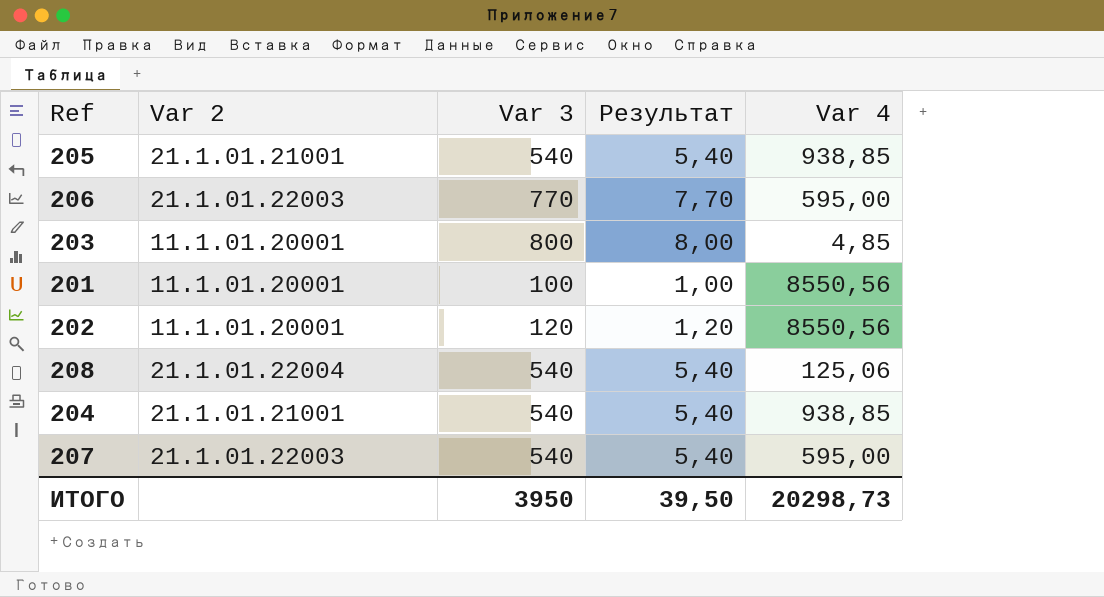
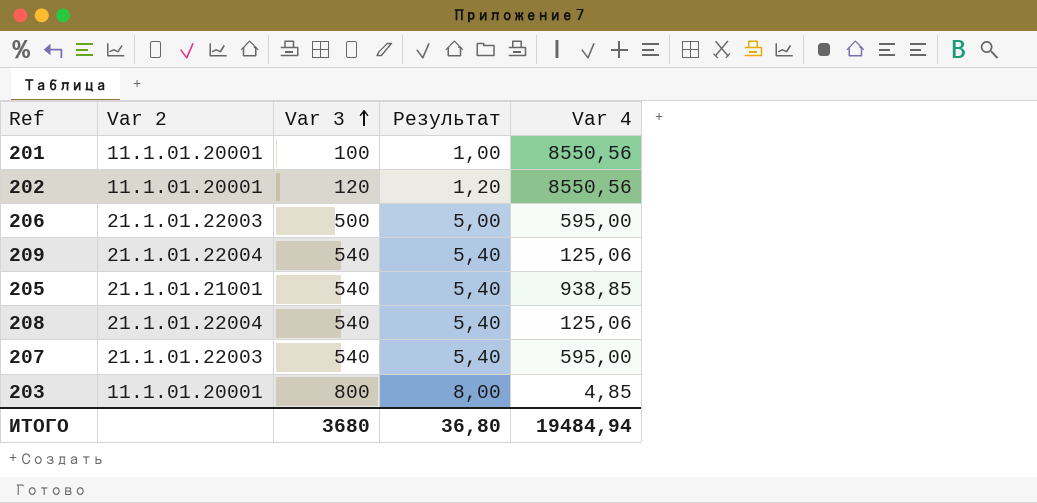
row order: none -> Var 3 ascending
row 204: 21.1.01.21001 | 540 | 5,40 | 938,85 -> none
206 | Var 3: 770 -> 500
206 | Результат: 7,70 -> 5,00
row 209: none -> 21.1.01.22004 | 540 | 5,40 | 125,06
ИТОГО | Var 3: 3950 -> 3680
ИТОГО | Результат: 39,50 -> 36,80
ИТОГО | Var 4: 20298,73 -> 19484,94

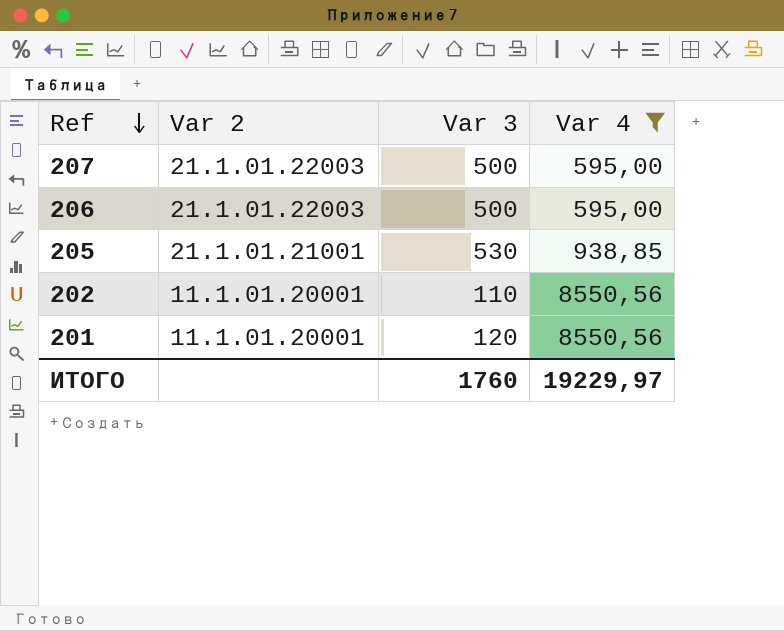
filter: none -> Var 4 >= 595,00
row order: Var 3 ascending -> Ref descending
column Результат | formula: [Var 3] * 0,01 -> none
207 | Var 3: 540 -> 500
205 | Var 3: 540 -> 530
202 | Var 3: 120 -> 110
201 | Var 3: 100 -> 120
ИТОГО | Var 3: 3680 -> 1760
ИТОГО | Var 4: 19484,94 -> 19229,97

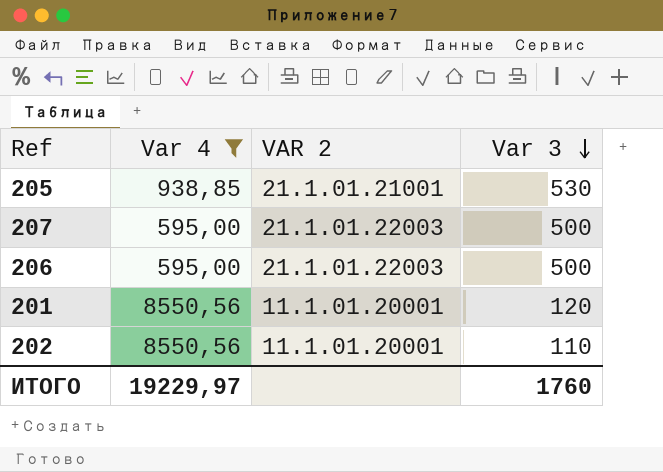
row order: Ref descending -> Var 3 descending
column Var 4 | position: 4 -> 2
column name: Var 2 -> VAR 2

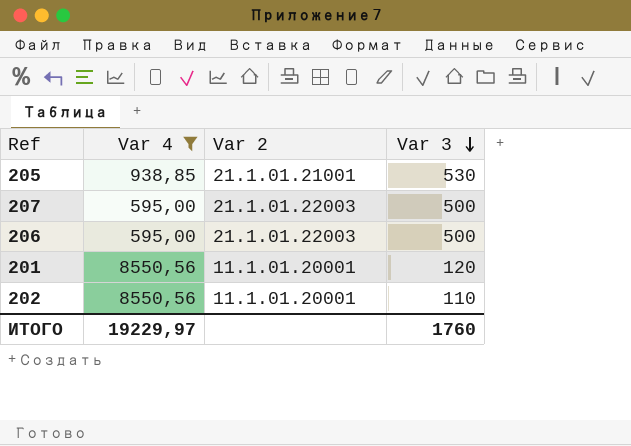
column name: VAR 2 -> Var 2

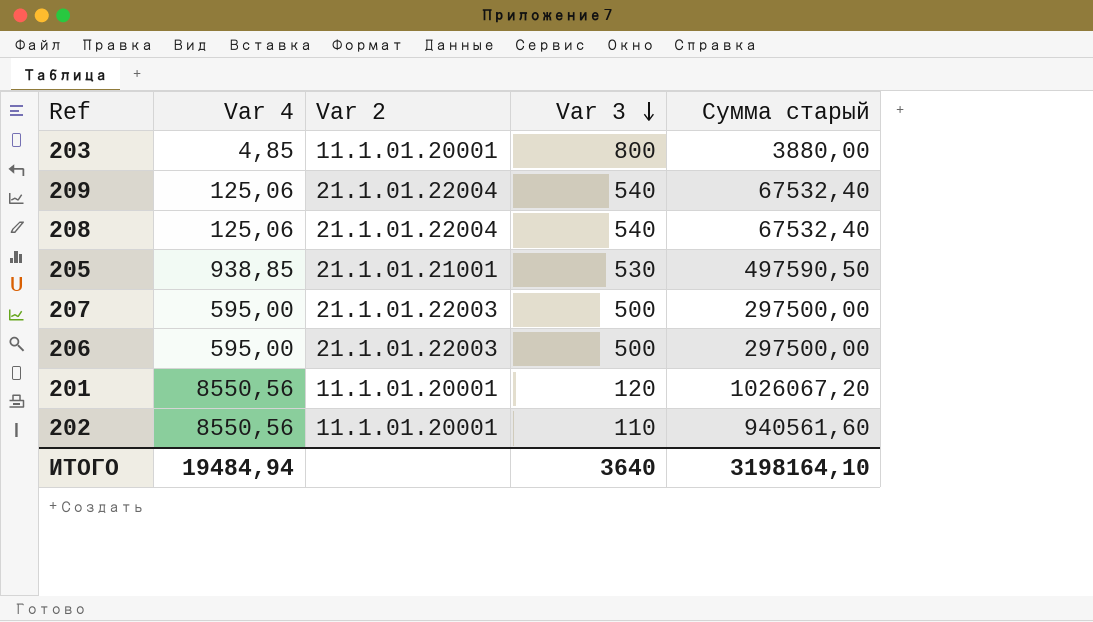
filter: Var 4 >= 595,00 -> none
column Сумма старый | formula: none -> [Var 4] * [Var 3]
ИТОГО | Var 4: 19229,97 -> 19484,94
ИТОГО | Var 3: 1760 -> 3640

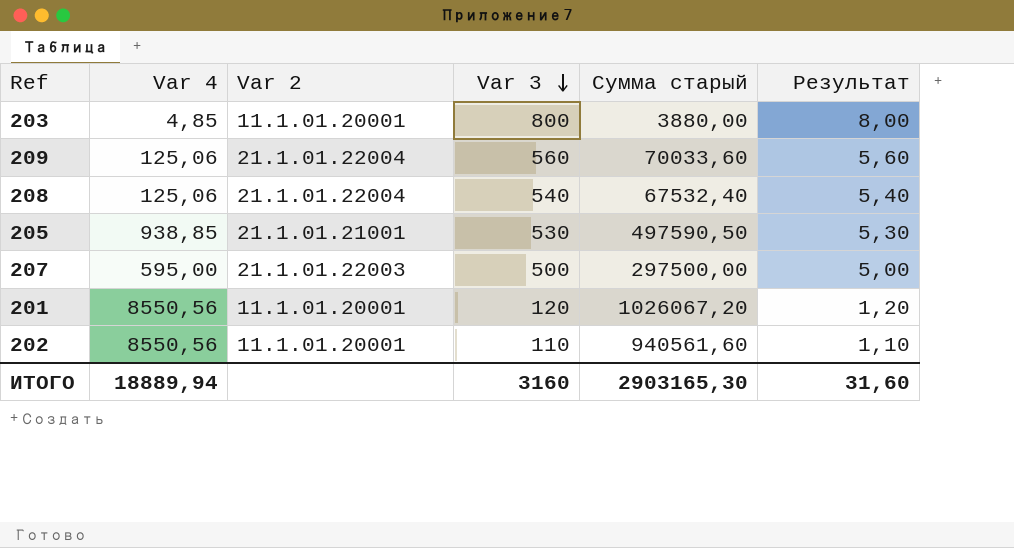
column Результат | formula: none -> [Var 3] * 0,01
row 206: 595,00 | 21.1.01.22003 | 500 | 297500,00 -> none
209 | Var 3: 540 -> 560
209 | Сумма старый: 67532,40 -> 70033,60
ИТОГО | Var 4: 19484,94 -> 18889,94
ИТОГО | Var 3: 3640 -> 3160
ИТОГО | Сумма старый: 3198164,10 -> 2903165,30

